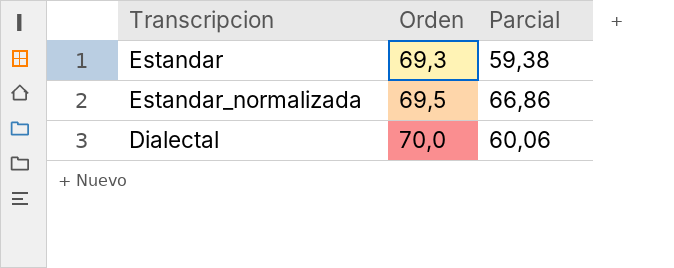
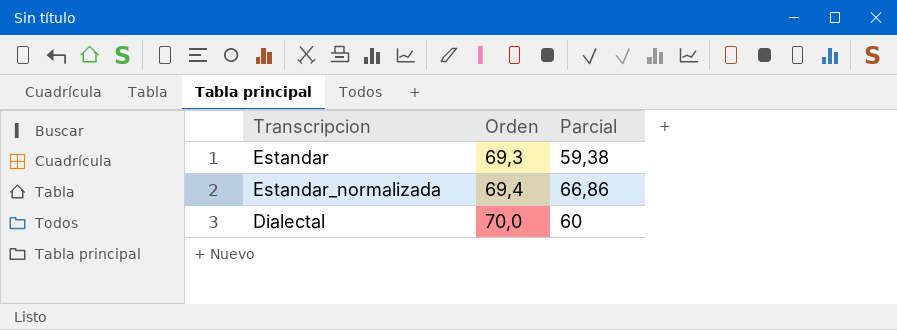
Estandar_normalizada | Orden: 69,5 -> 69,4
Dialectal | Parcial: 60,06 -> 60

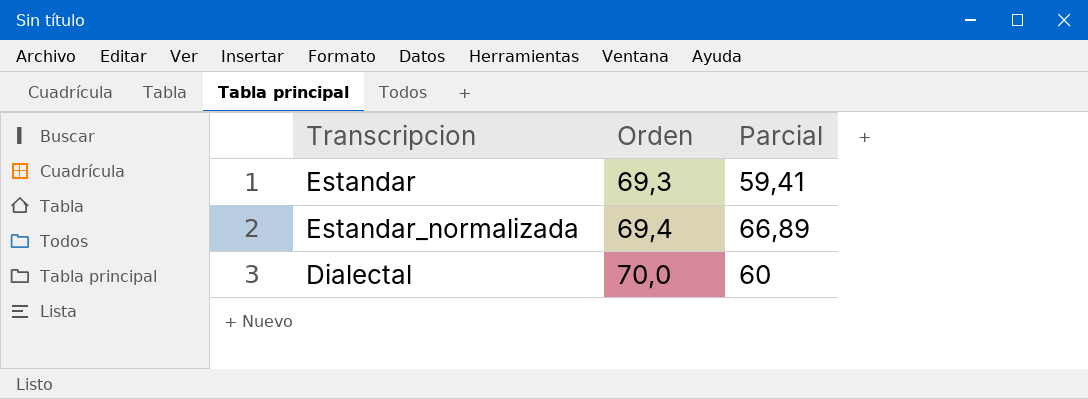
Estandar | Parcial: 59,38 -> 59,41
Estandar_normalizada | Parcial: 66,86 -> 66,89

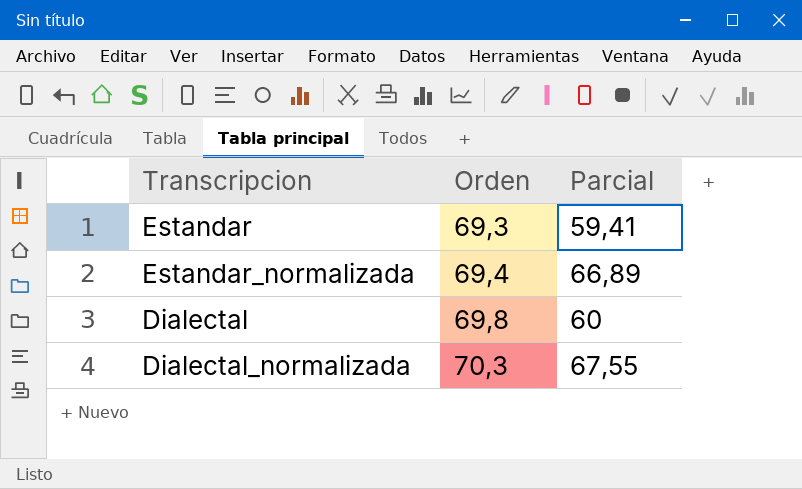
Dialectal | Orden: 70,0 -> 69,8
row Dialectal_normalizada: none -> 70,3 | 67,55

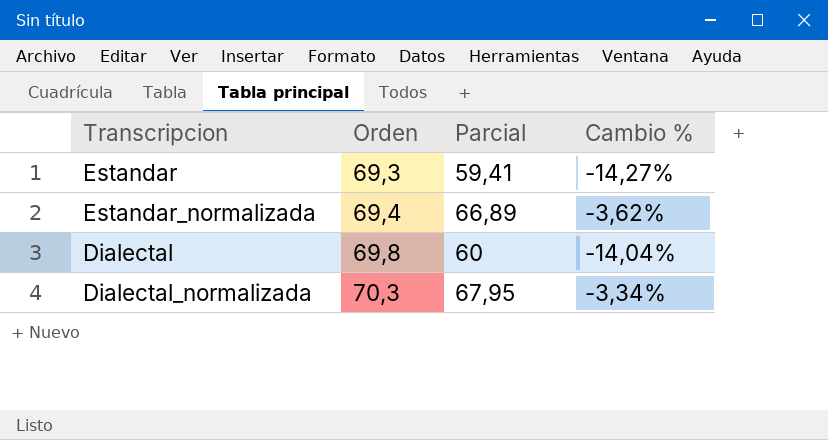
column Cambio % | formula: none -> ([Parcial] - [Orden]) / [Orden]
Dialectal_normalizada | Parcial: 67,55 -> 67,95

